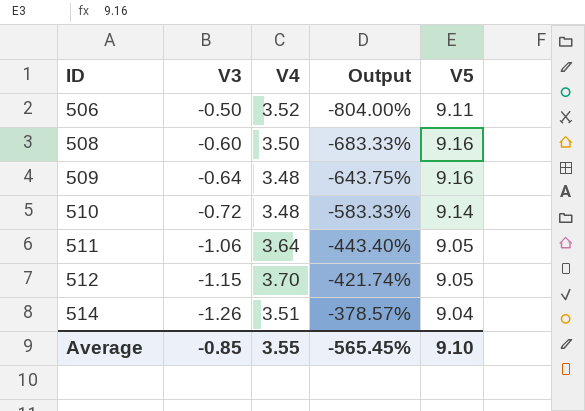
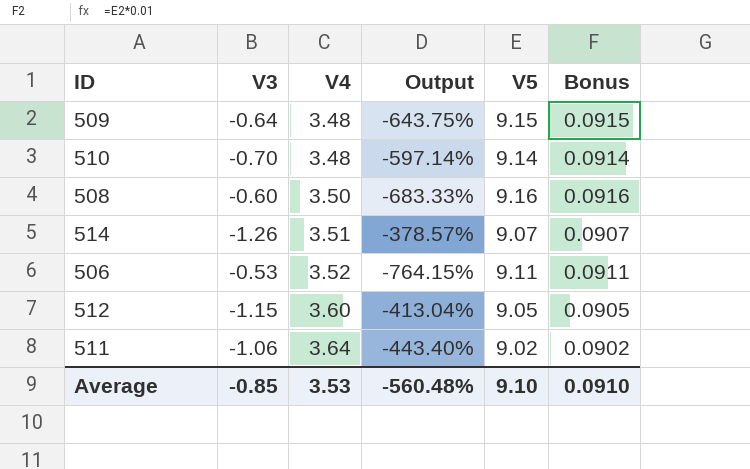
row order: ID ascending -> V4 ascending
column Bonus | formula: none -> [V5] * 0.01
509 | V5: 9.16 -> 9.15
510 | V3: -0.72 -> -0.70
510 | Output: -583.33% -> -597.14%
514 | V5: 9.04 -> 9.07
506 | V3: -0.50 -> -0.53
506 | Output: -804.00% -> -764.15%
512 | V4: 3.70 -> 3.60
512 | Output: -421.74% -> -413.04%
511 | V5: 9.05 -> 9.02
Average | V4: 3.55 -> 3.53
Average | Output: -565.45% -> -560.48%

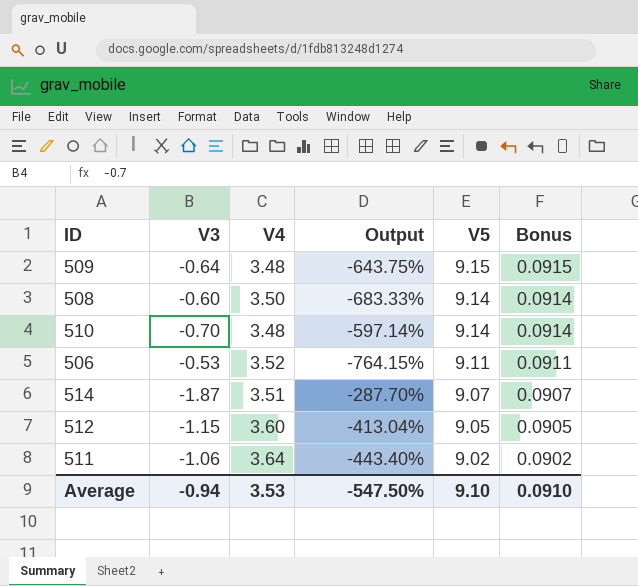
row order: V4 ascending -> V5 descending
508 | V5: 9.16 -> 9.14
508 | Bonus: 0.0916 -> 0.0914
514 | V3: -1.26 -> -1.87
514 | Output: -378.57% -> -287.70%
Average | V3: -0.85 -> -0.94
Average | Output: -560.48% -> -547.50%

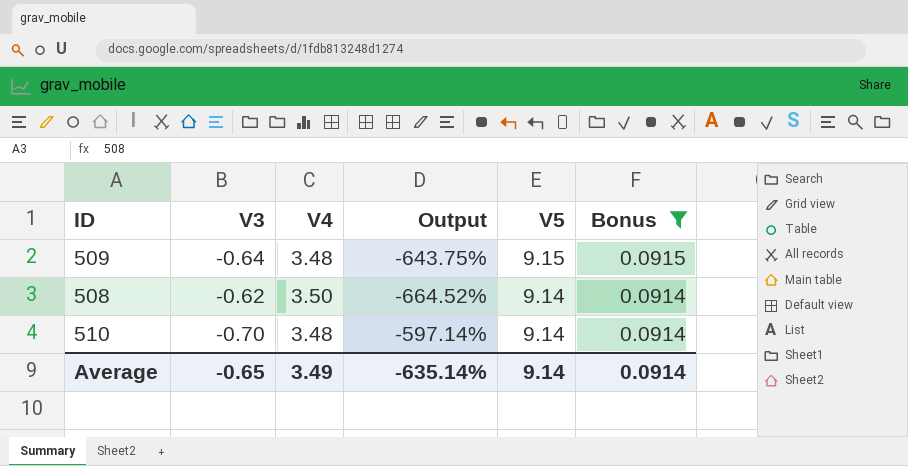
filter: none -> Bonus >= 0.0914
508 | V3: -0.60 -> -0.62
508 | Output: -683.33% -> -664.52%
Average | V3: -0.94 -> -0.65
Average | V4: 3.53 -> 3.49
Average | Output: -547.50% -> -635.14%
Average | V5: 9.10 -> 9.14
Average | Bonus: 0.0910 -> 0.0914

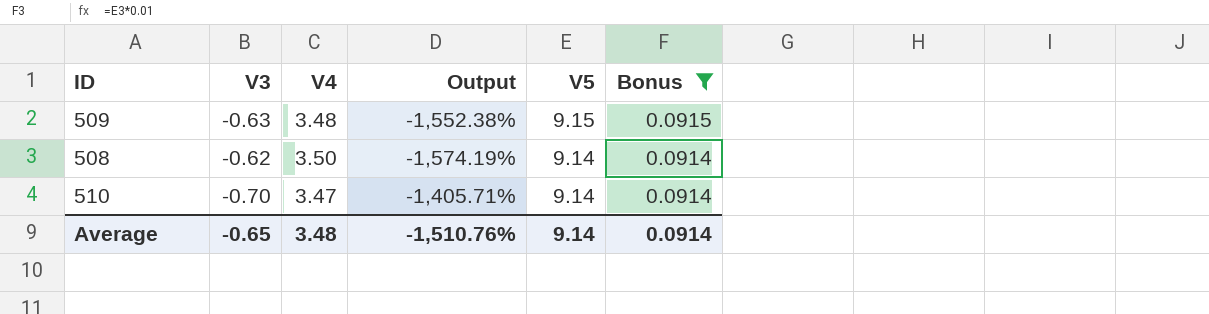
column Output | formula: ([V4] - [V3]) / [V3] -> ([V5] - [V3]) / [V3]
509 | V3: -0.64 -> -0.63
510 | V4: 3.48 -> 3.47
Average | V4: 3.49 -> 3.48
Average | Output: -635.14% -> -1,510.76%

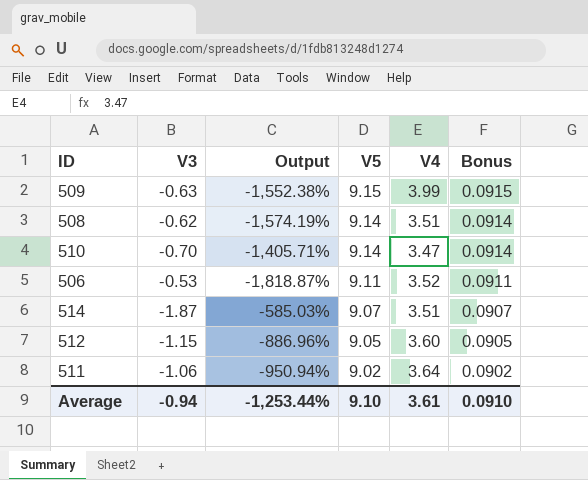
filter: Bonus >= 0.0914 -> none
column V4 | position: 3 -> 5
509 | V4: 3.48 -> 3.99
508 | V4: 3.50 -> 3.51
Average | V3: -0.65 -> -0.94
Average | Output: -1,510.76% -> -1,253.44%
Average | V5: 9.14 -> 9.10
Average | V4: 3.48 -> 3.61
Average | Bonus: 0.0914 -> 0.0910

